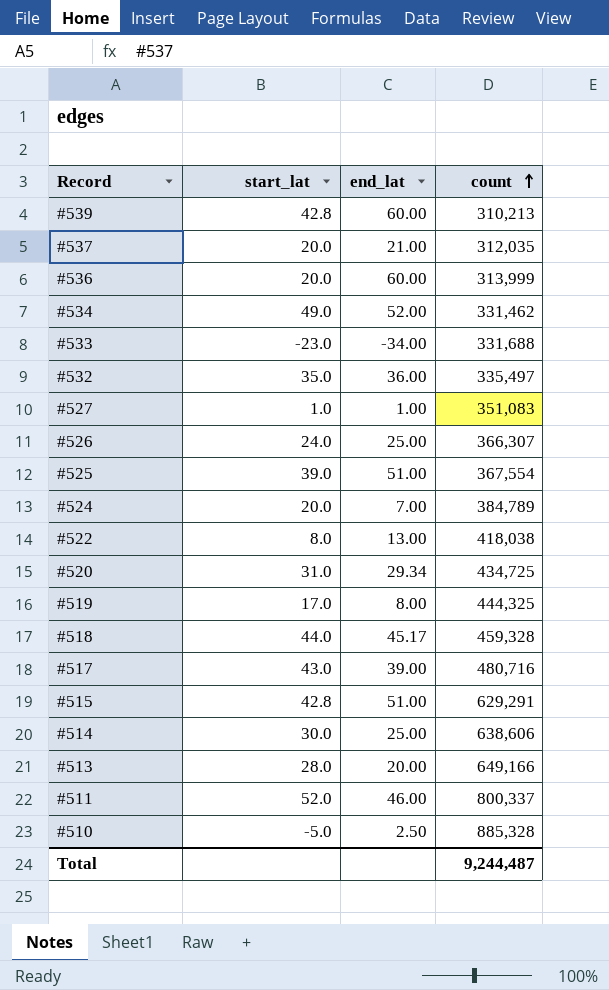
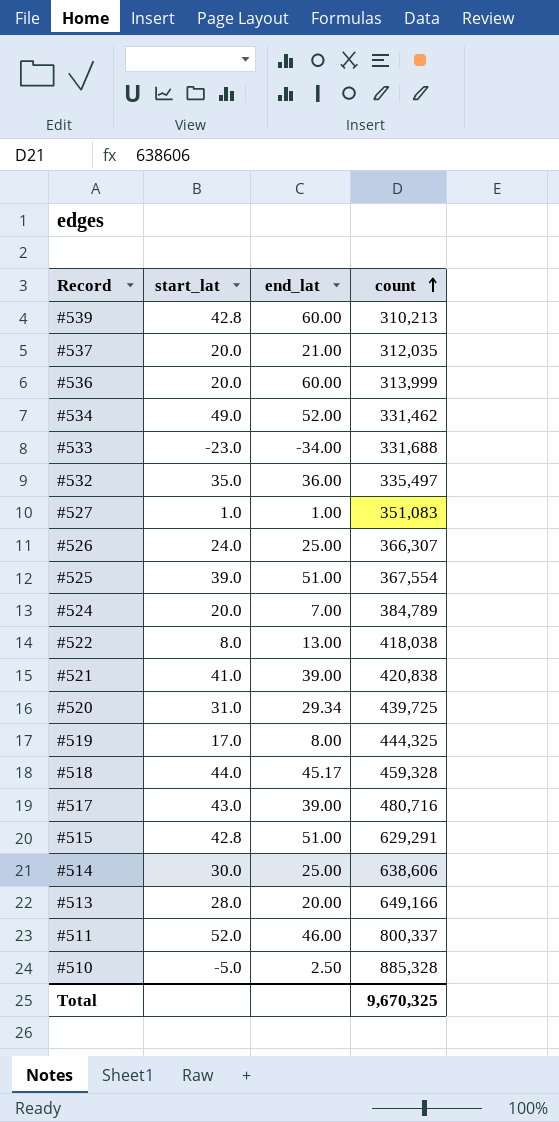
row #521: none -> 41.0 | 39.00 | 420,838
#520 | count: 434,725 -> 439,725
Total | count: 9,244,487 -> 9,670,325

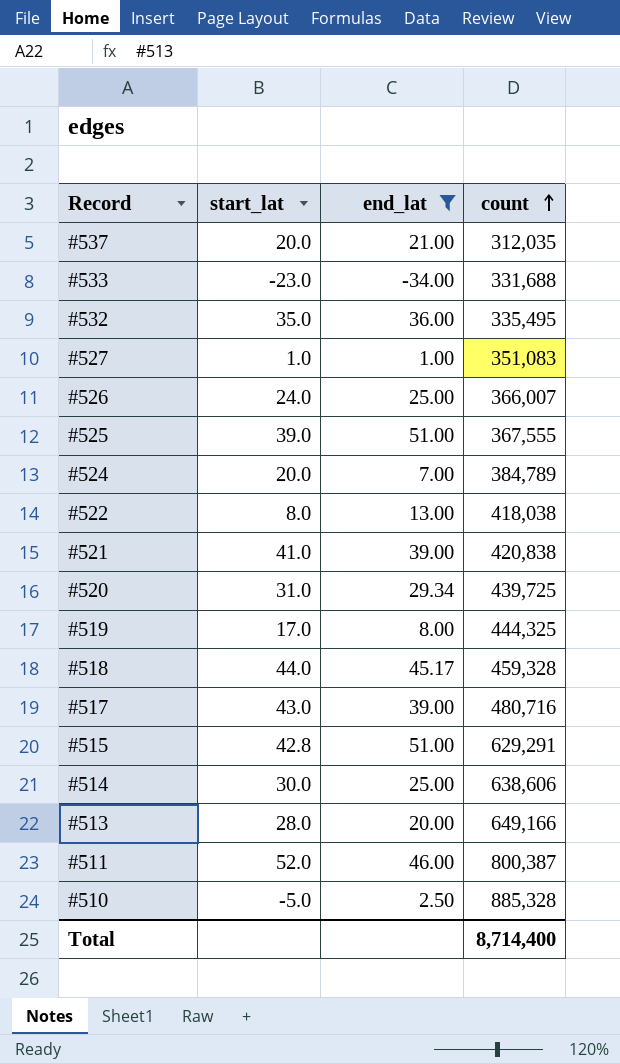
filter: none -> end_lat <= 51.00
#532 | count: 335,497 -> 335,495
#526 | count: 366,307 -> 366,007
#525 | count: 367,554 -> 367,555
#511 | count: 800,337 -> 800,387
Total | count: 9,670,325 -> 8,714,400

